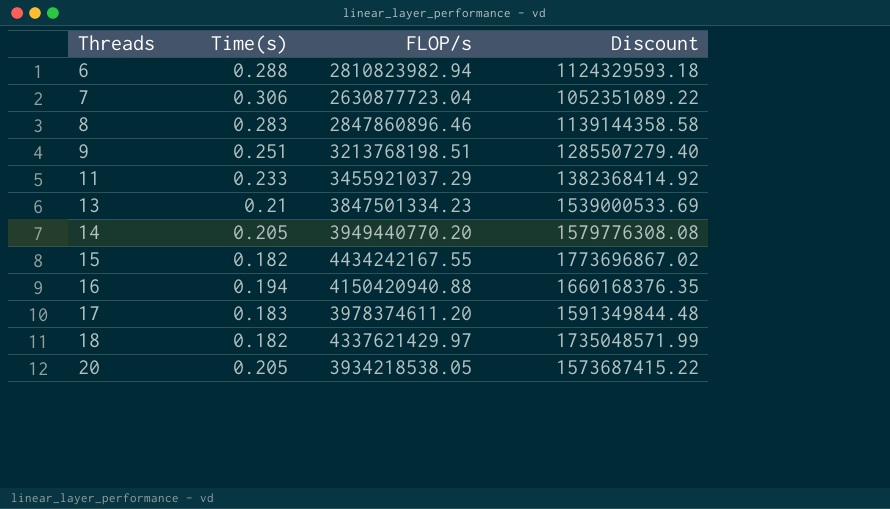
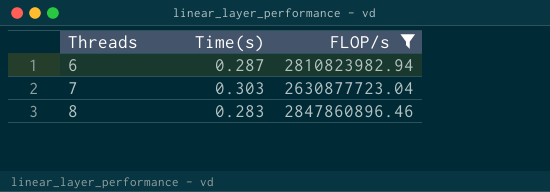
filter: none -> FLOP/s <= 2847860896.46
column Discount | formula: [FLOP/s] * 0.4 -> none
6 | Time(s): 0.288 -> 0.287
7 | Time(s): 0.306 -> 0.303

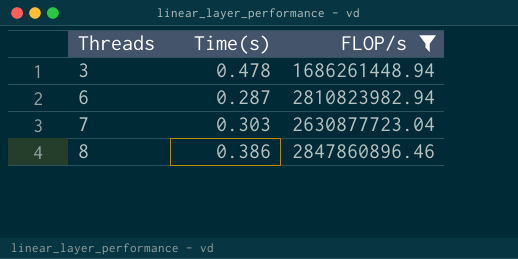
row 3: none -> 0.478 | 1686261448.94
8 | Time(s): 0.283 -> 0.386

